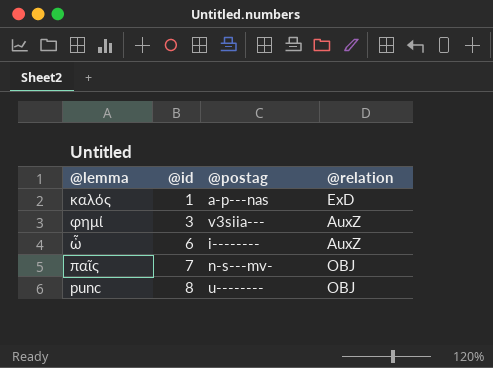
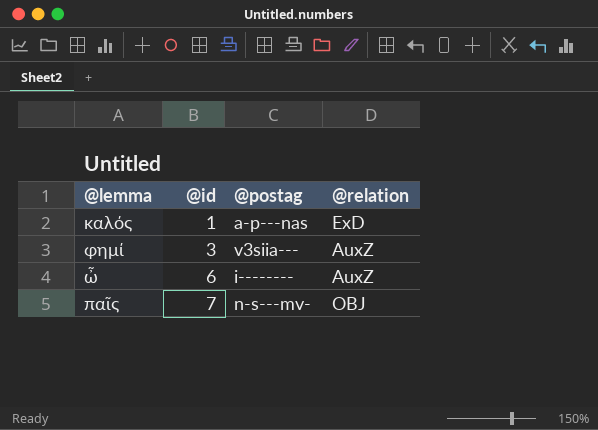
row punc: 8 | u-------- | OBJ -> none

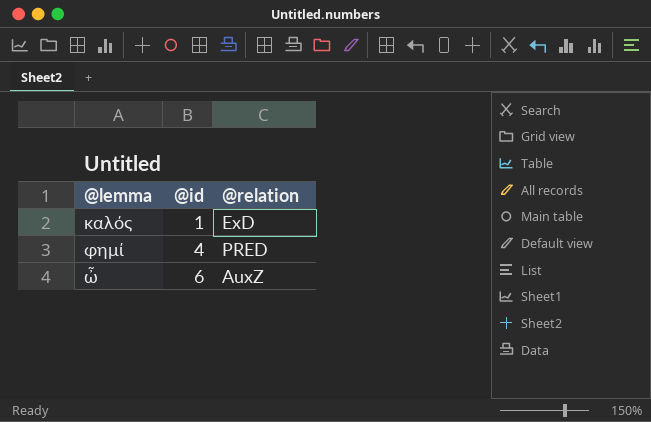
column @postag | position: 3 -> none
row παῖς: 7 | n-s---mv- | OBJ -> none
φημί | @id: 3 -> 4
φημί | @relation: AuxZ -> PRED

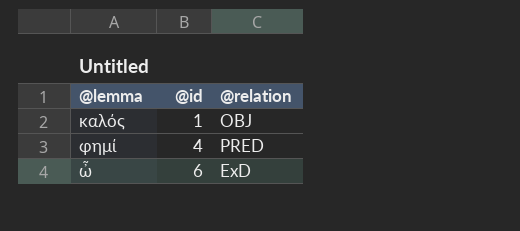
καλός | @relation: ExD -> OBJ
ὦ | @relation: AuxZ -> ExD

